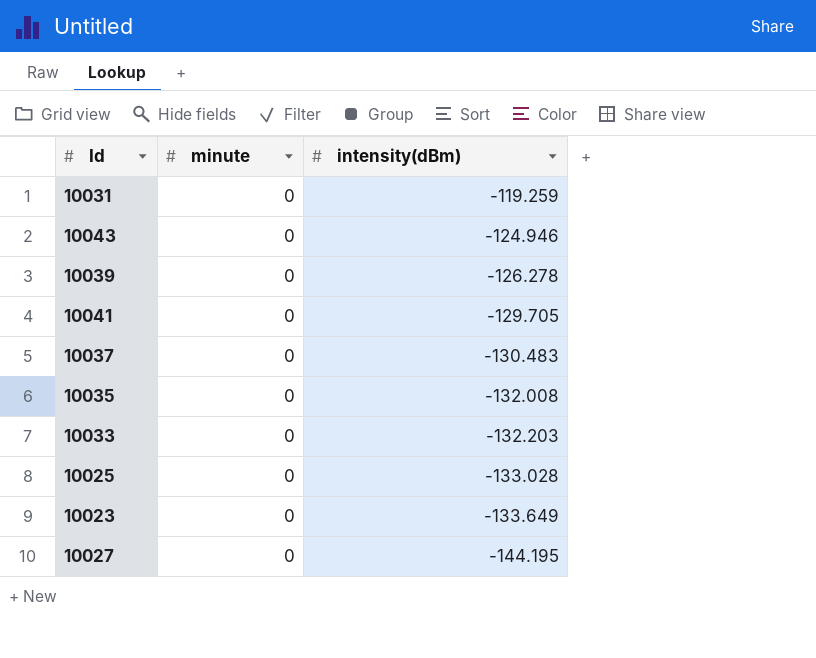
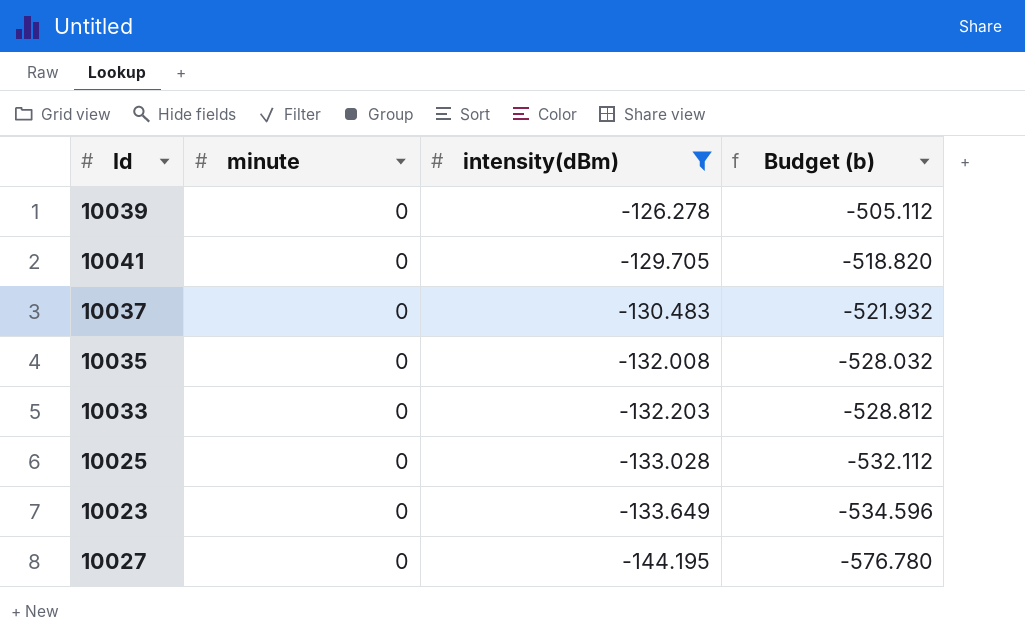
filter: none -> intensity(dBm) <= -126.278
column Budget (b) | formula: none -> [intensity(dBm)] * 4

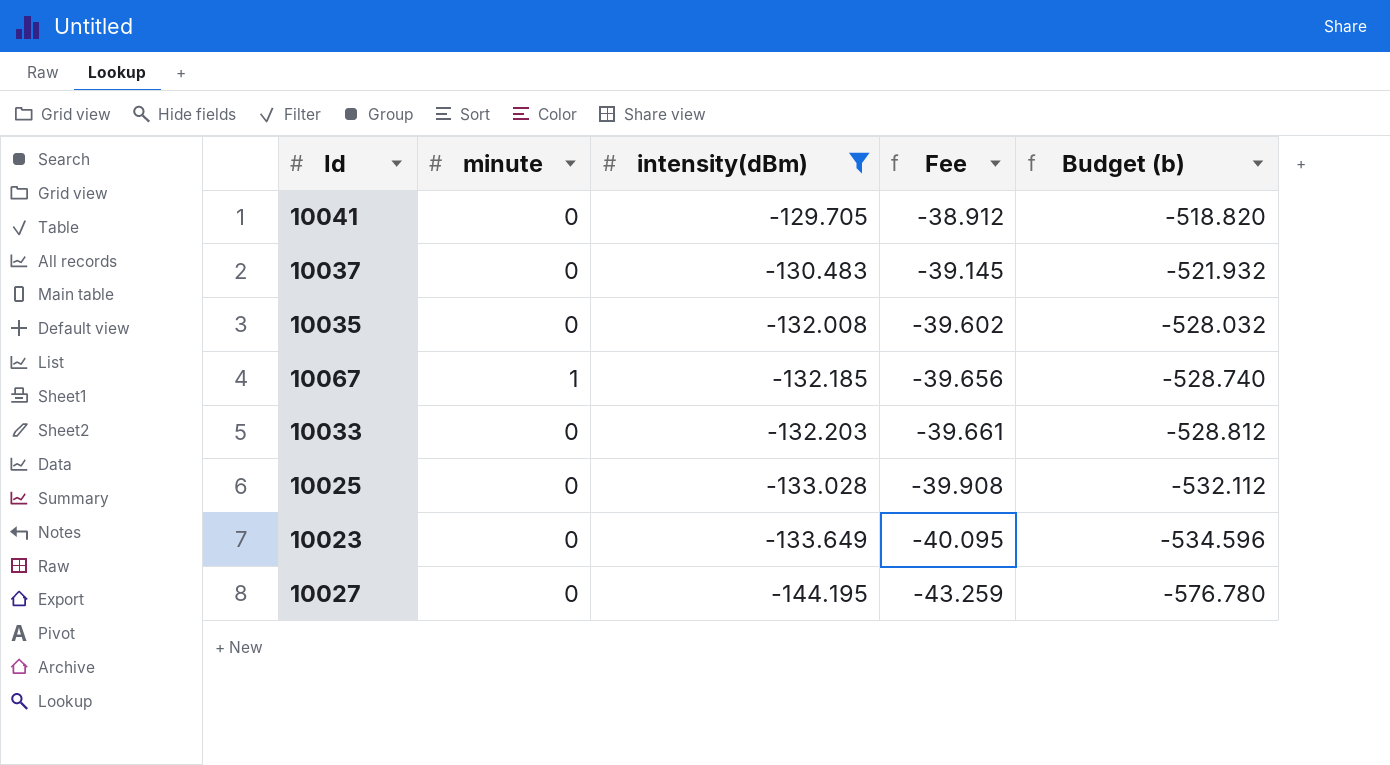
column Fee | formula: none -> [intensity(dBm)] * 0.3
row 10039: 0 | -126.278 | -505.112 -> none
row 10067: none -> 1 | -132.185 | -39.656 | -528.740

